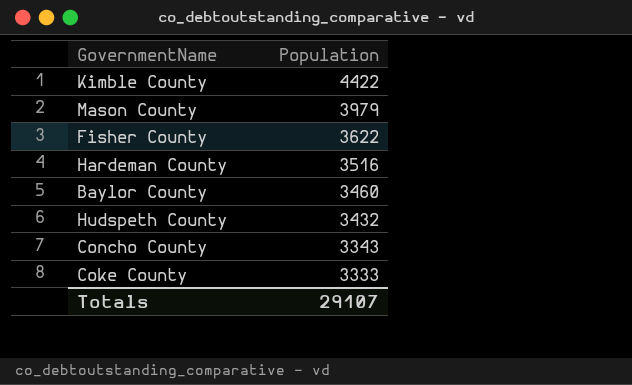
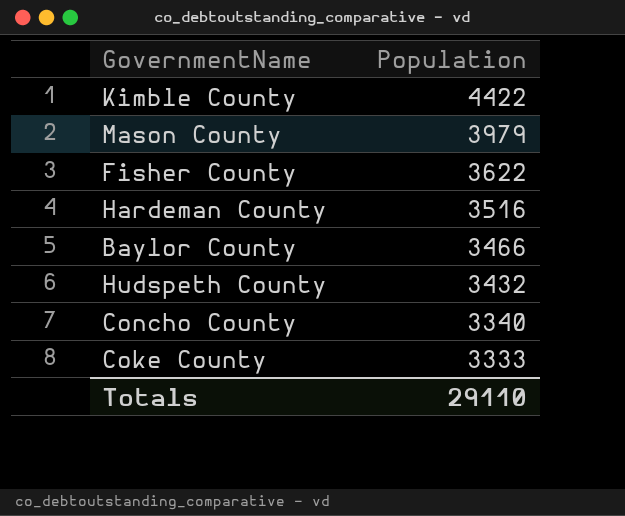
Baylor County | Population: 3460 -> 3466
Concho County | Population: 3343 -> 3340
Totals | Population: 29107 -> 29110

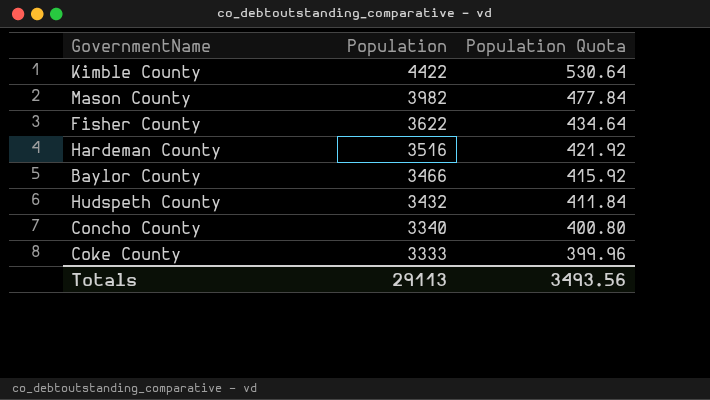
column Population Quota | formula: none -> [Population] * 0.12
Mason County | Population: 3979 -> 3982
Totals | Population: 29110 -> 29113

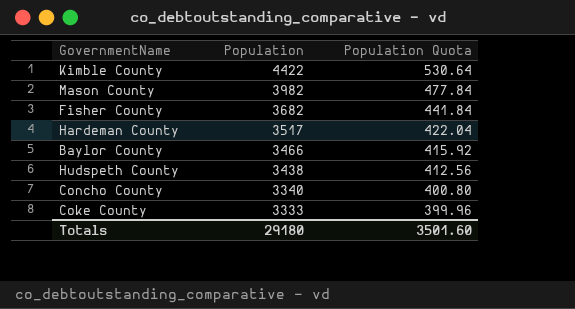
Fisher County | Population: 3622 -> 3682
Fisher County | Population Quota: 434.64 -> 441.84
Hardeman County | Population: 3516 -> 3517
Hardeman County | Population Quota: 421.92 -> 422.04
Hudspeth County | Population: 3432 -> 3438
Hudspeth County | Population Quota: 411.84 -> 412.56
Totals | Population: 29113 -> 29180
Totals | Population Quota: 3493.56 -> 3501.60

